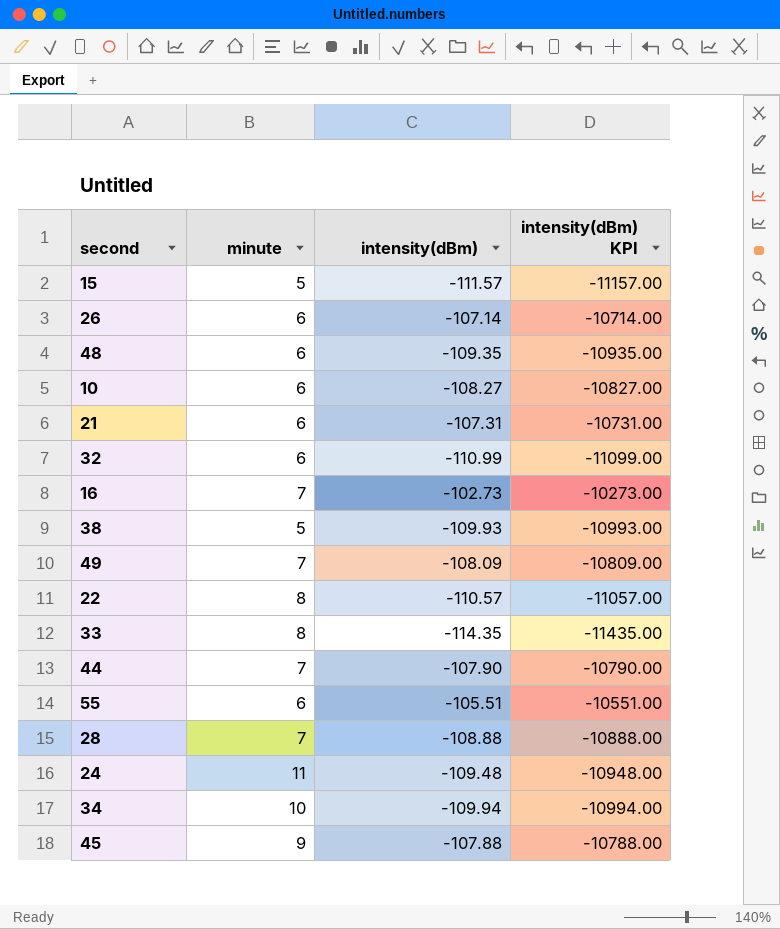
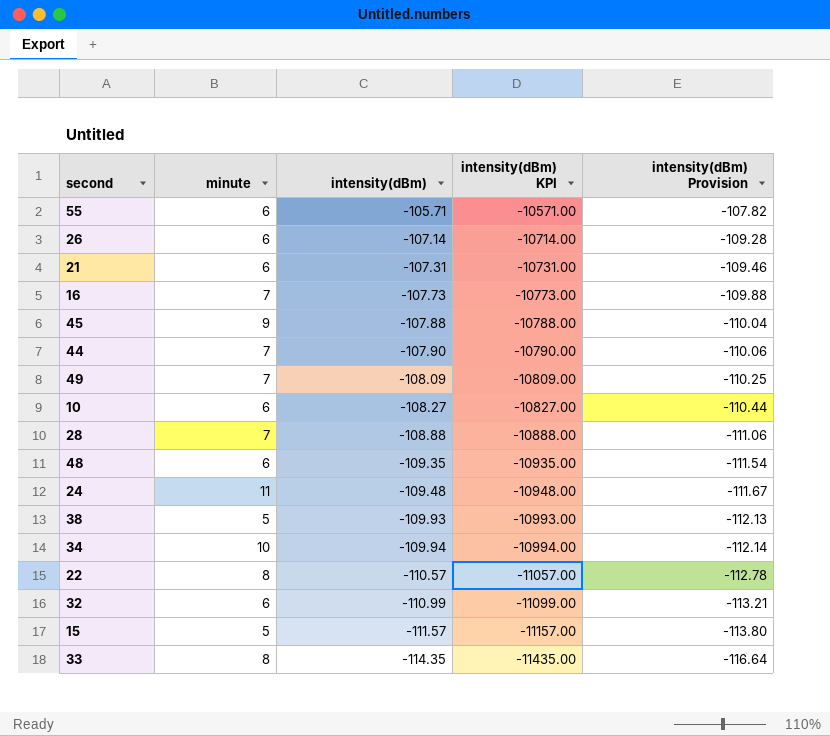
row order: none -> intensity(dBm) descending
column intensity(dBm) Provision | formula: none -> [intensity(dBm)] * 1.02
55 | intensity(dBm): -105.51 -> -105.71
55 | intensity(dBm) KPI: -10551.00 -> -10571.00
16 | intensity(dBm): -102.73 -> -107.73
16 | intensity(dBm) KPI: -10273.00 -> -10773.00

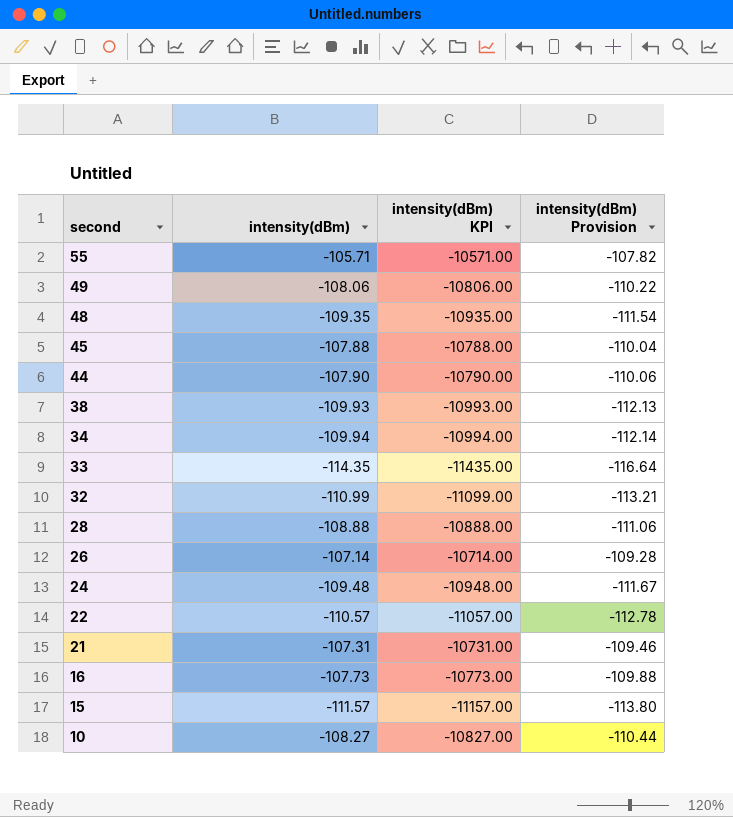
row order: intensity(dBm) descending -> second descending
column minute | position: 2 -> none
49 | intensity(dBm): -108.09 -> -108.06
49 | intensity(dBm) KPI: -10809.00 -> -10806.00
49 | intensity(dBm) Provision: -110.25 -> -110.22

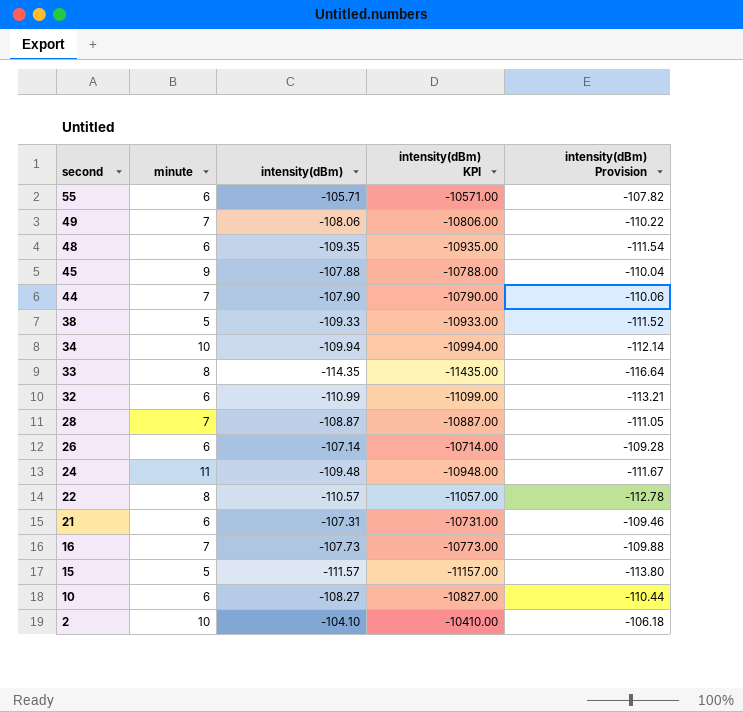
column minute | position: none -> 2
38 | intensity(dBm): -109.93 -> -109.33
38 | intensity(dBm) KPI: -10993.00 -> -10933.00
38 | intensity(dBm) Provision: -112.13 -> -111.52
28 | intensity(dBm): -108.88 -> -108.87
28 | intensity(dBm) KPI: -10888.00 -> -10887.00
28 | intensity(dBm) Provision: -111.06 -> -111.05
row 2: none -> 10 | -104.10 | -10410.00 | -106.18

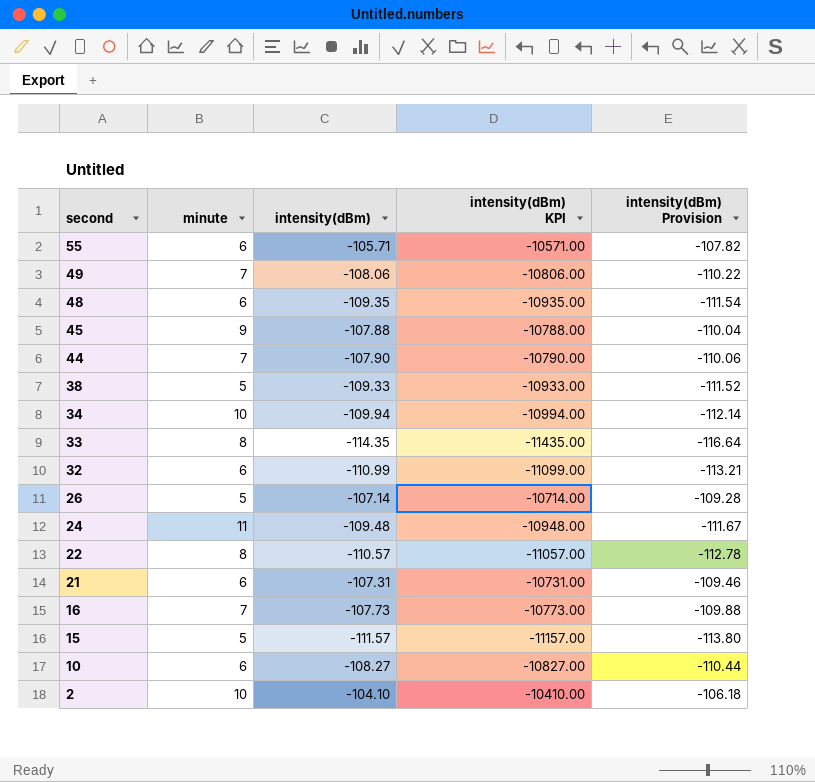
row 28: 7 | -108.87 | -10887.00 | -111.05 -> none
26 | minute: 6 -> 5

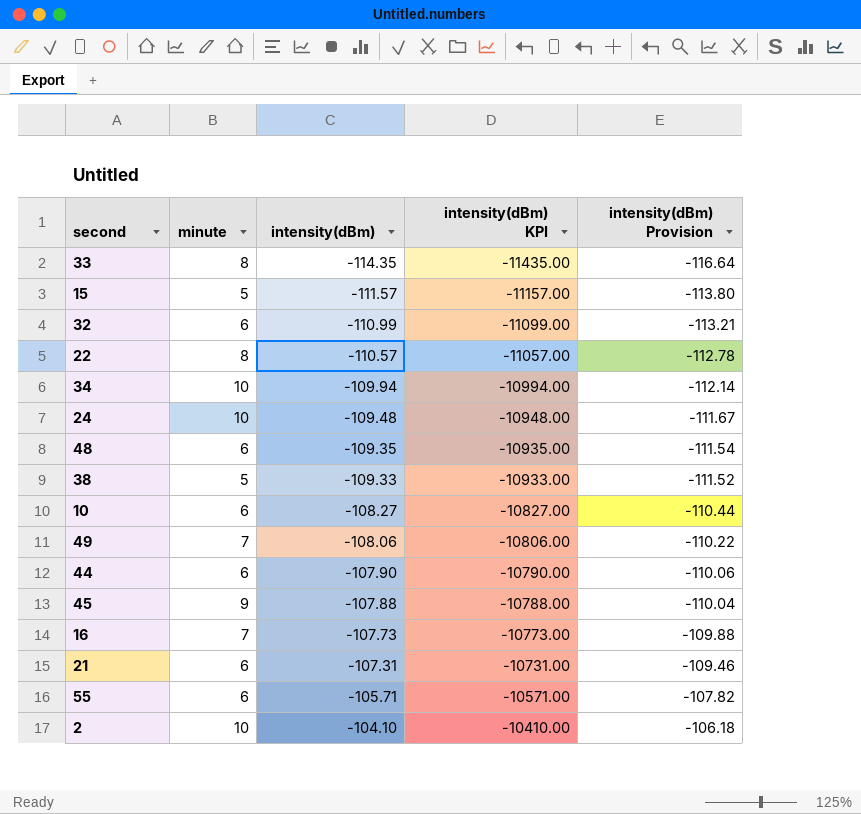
row order: second descending -> intensity(dBm) ascending
row 26: 5 | -107.14 | -10714.00 | -109.28 -> none
24 | minute: 11 -> 10
44 | minute: 7 -> 6

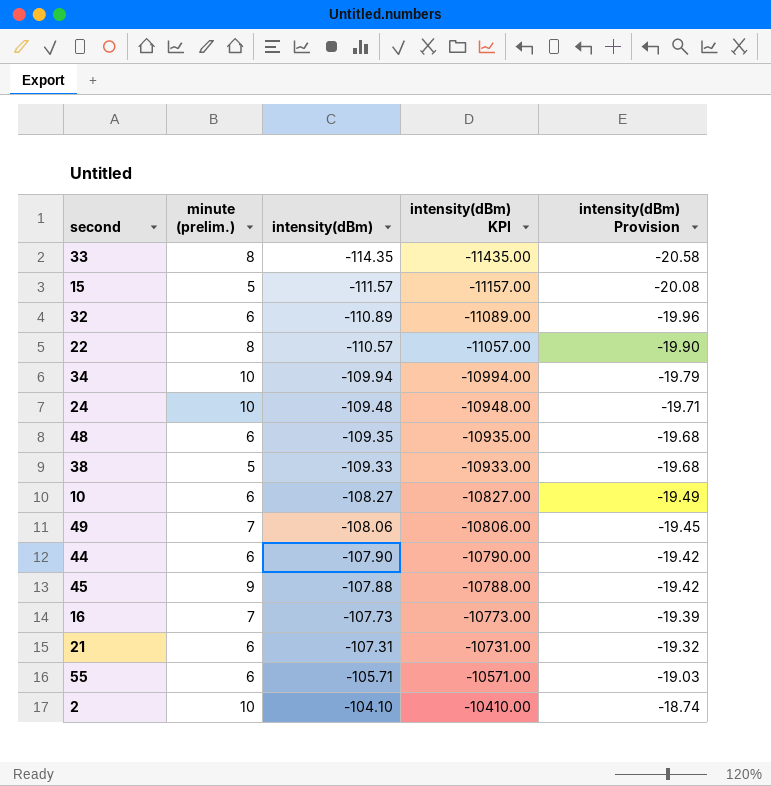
column name: minute -> minute (prelim.)
column intensity(dBm) Provision | formula: [intensity(dBm)] * 1.02 -> [intensity(dBm)] * 0.18
32 | intensity(dBm): -110.99 -> -110.89
32 | intensity(dBm) KPI: -11099.00 -> -11089.00

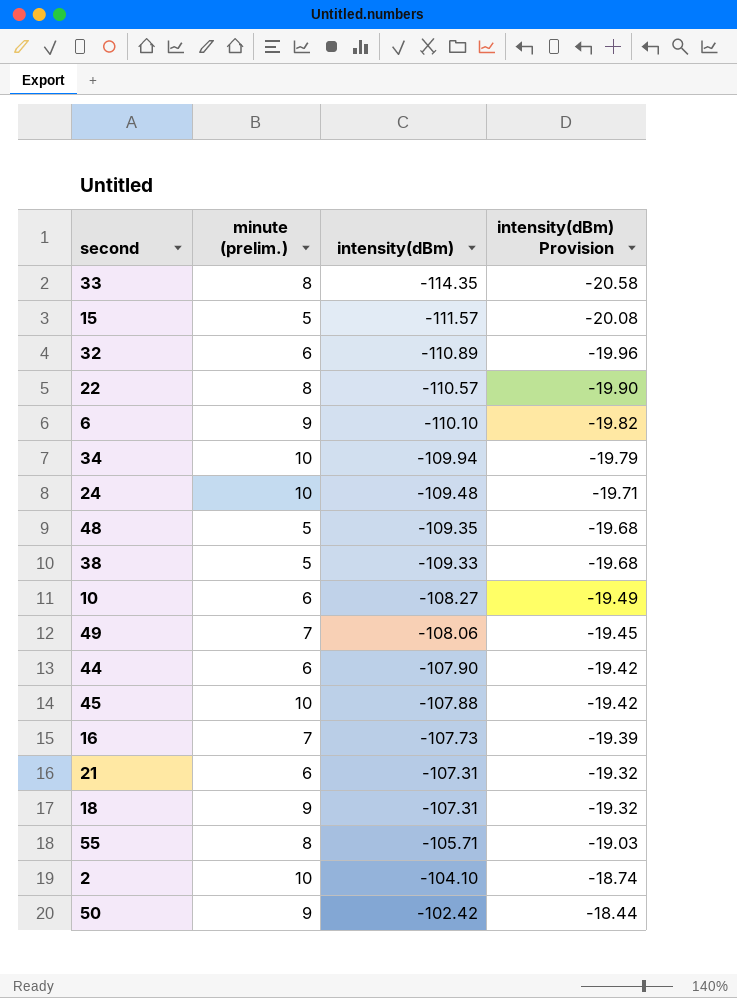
column intensity(dBm) KPI | formula: [intensity(dBm)] * 100 -> none
row 6: none -> 9 | -110.10 | -19.82
48 | minute (prelim.): 6 -> 5
45 | minute (prelim.): 9 -> 10
row 18: none -> 9 | -107.31 | -19.32
55 | minute (prelim.): 6 -> 8
row 50: none -> 9 | -102.42 | -18.44

